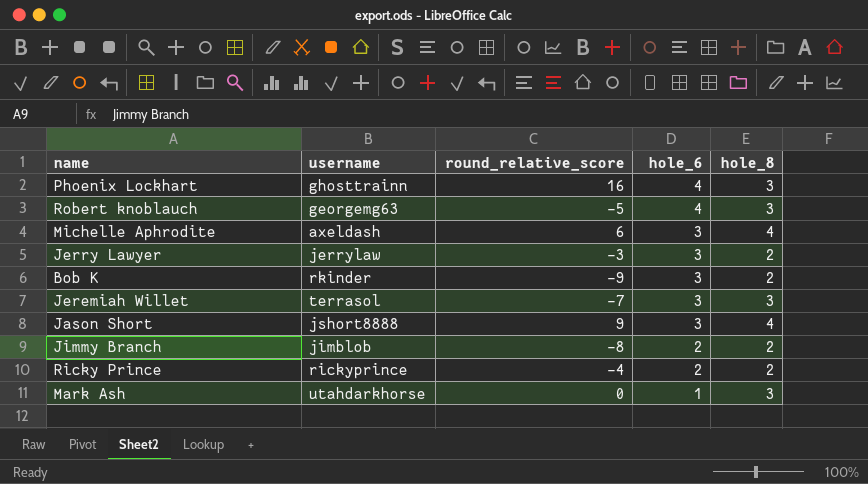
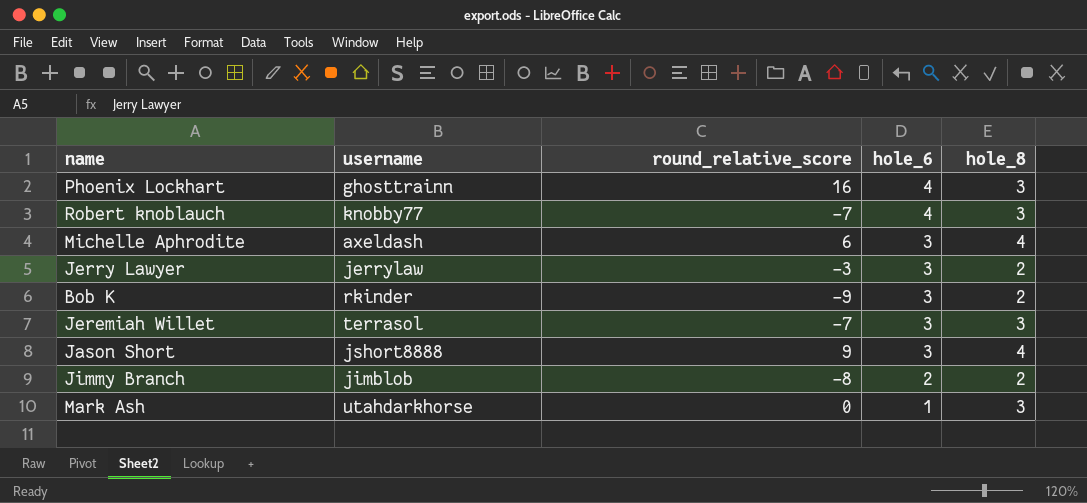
row Ricky Prince: rickyprince | -4 | 2 | 2 -> none
Robert knoblauch | username: georgemg63 -> knobby77
Robert knoblauch | round_relative_score: -5 -> -7

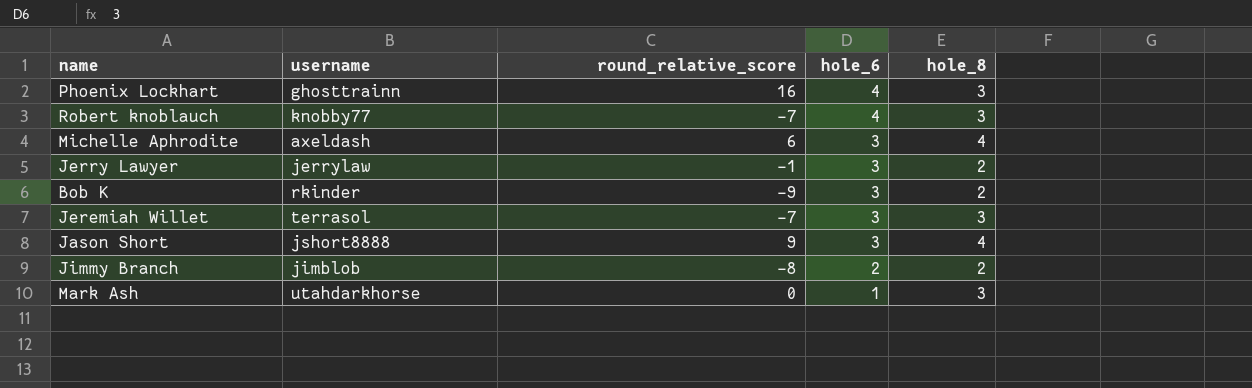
Jerry Lawyer | round_relative_score: -3 -> -1

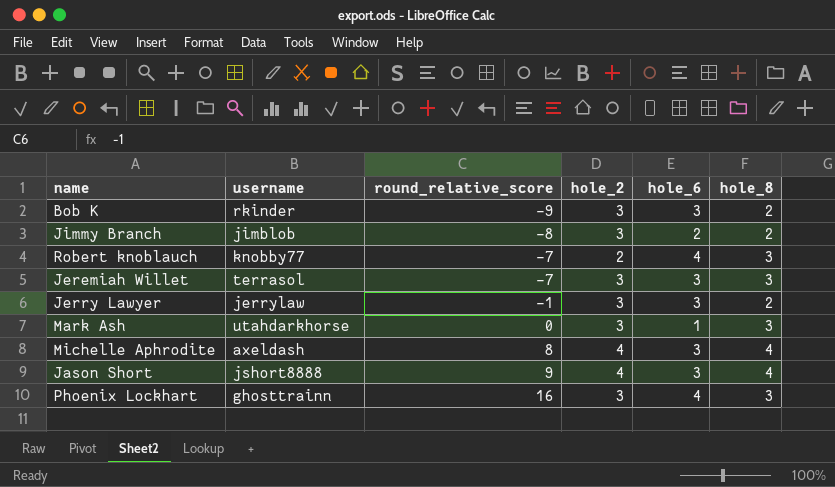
row order: hole_6 descending -> round_relative_score ascending
column hole_2 | position: none -> 4
Michelle Aphrodite | round_relative_score: 6 -> 8

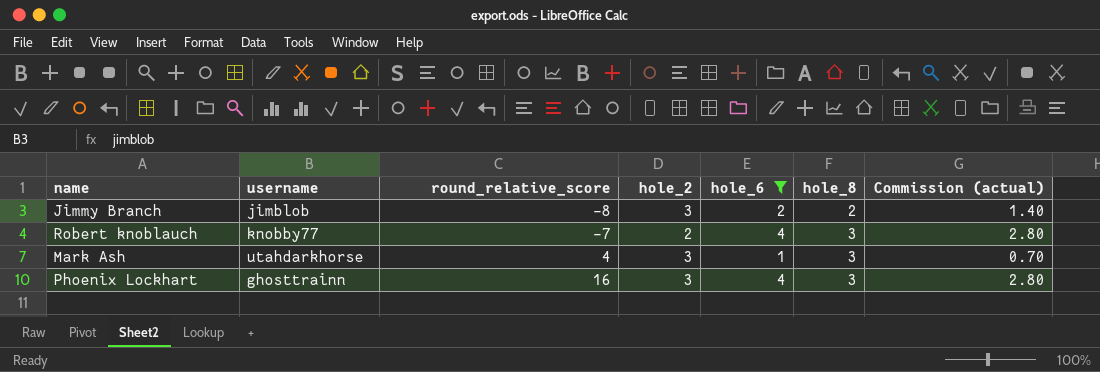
filter: none -> hole_6 != 3
column Commission (actual) | formula: none -> [hole_6] * 0.7
Mark Ash | round_relative_score: 0 -> 4

